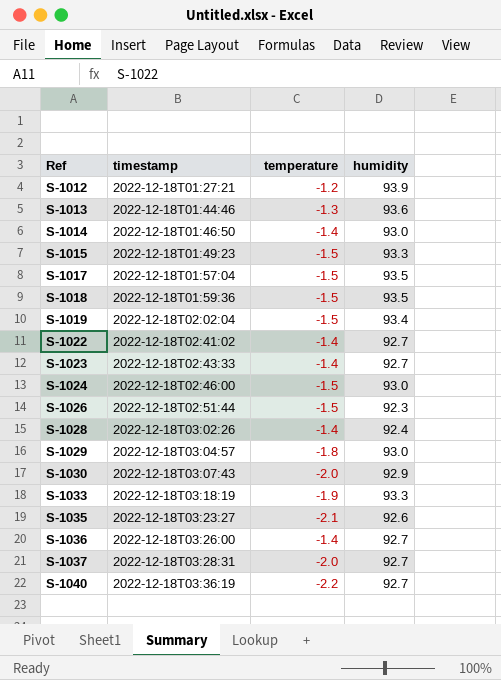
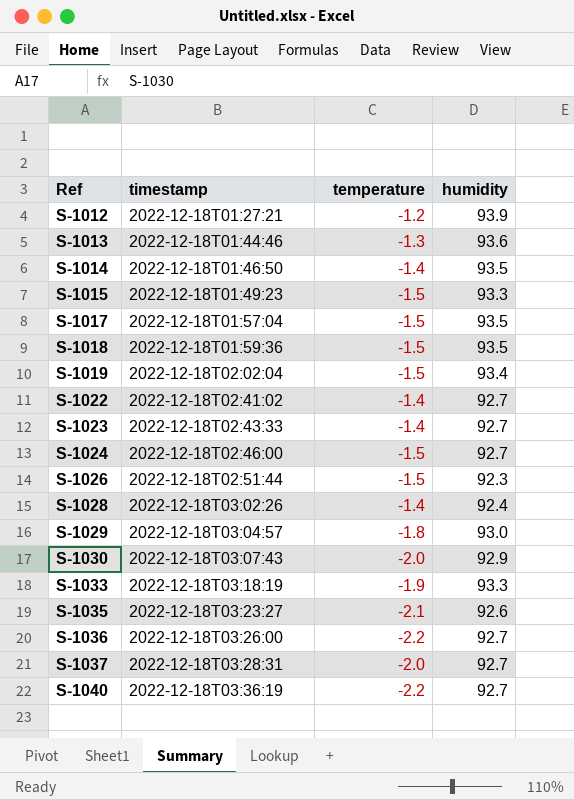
S-1014 | humidity: 93.0 -> 93.5
S-1024 | humidity: 93.0 -> 92.7
S-1036 | temperature: -1.4 -> -2.2

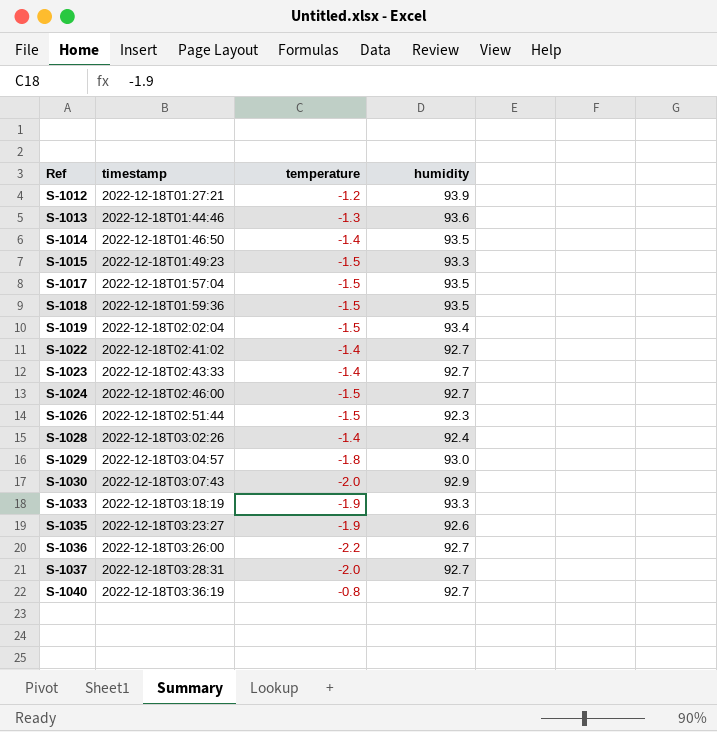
S-1035 | temperature: -2.1 -> -1.9
S-1040 | temperature: -2.2 -> -0.8

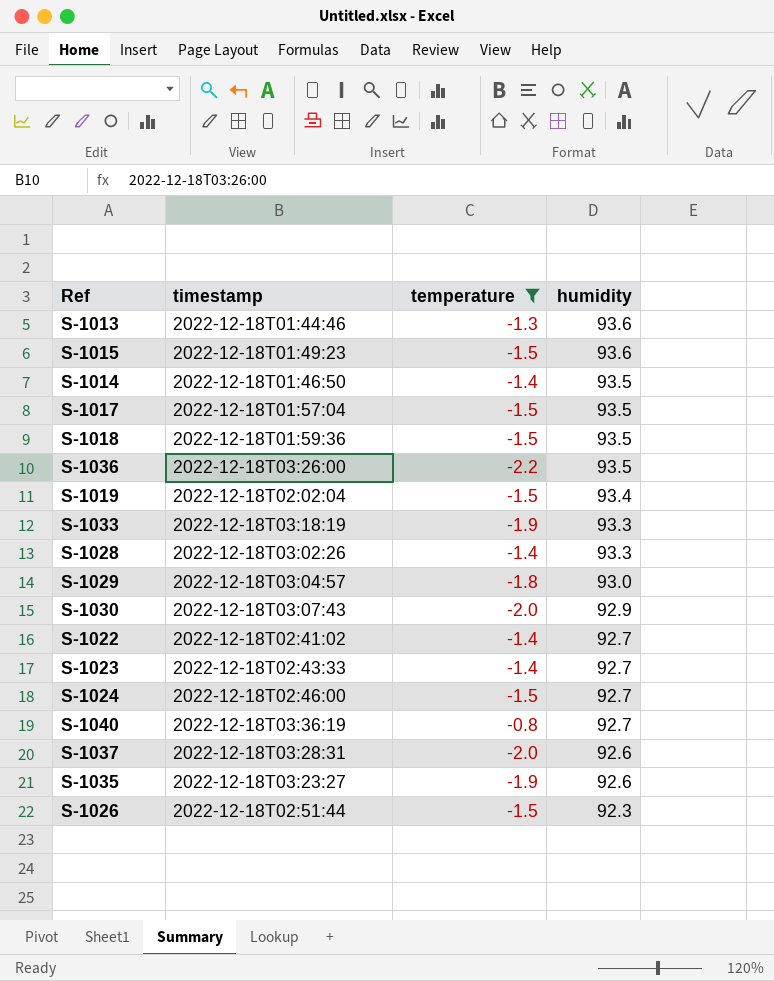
filter: none -> temperature != -1.2
row order: Ref ascending -> humidity descending
S-1015 | humidity: 93.3 -> 93.6
S-1036 | humidity: 92.7 -> 93.5
S-1028 | humidity: 92.4 -> 93.3
S-1037 | humidity: 92.7 -> 92.6

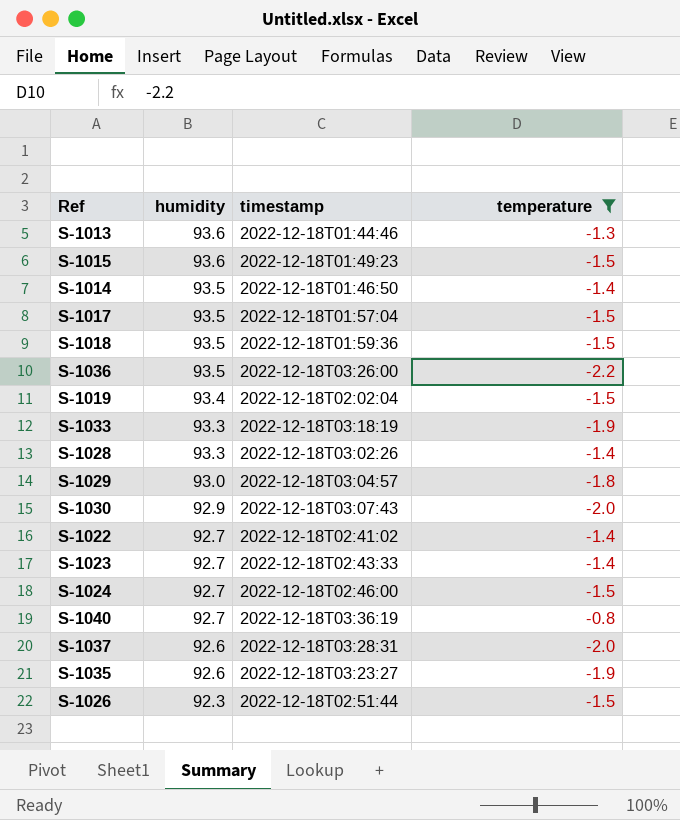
column humidity | position: 4 -> 2

